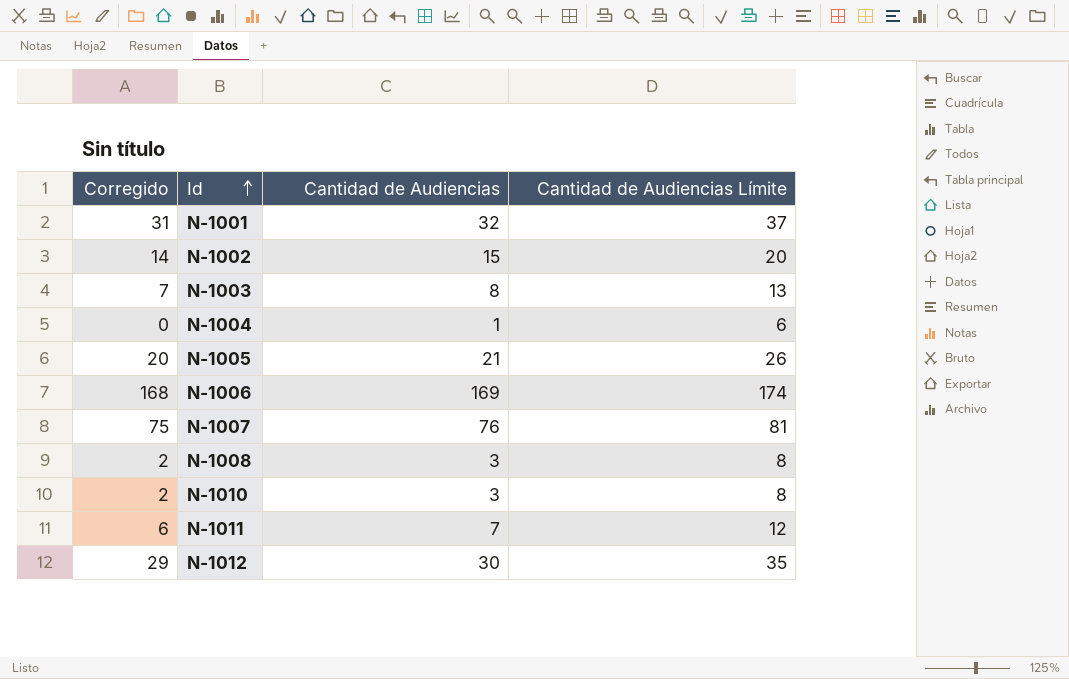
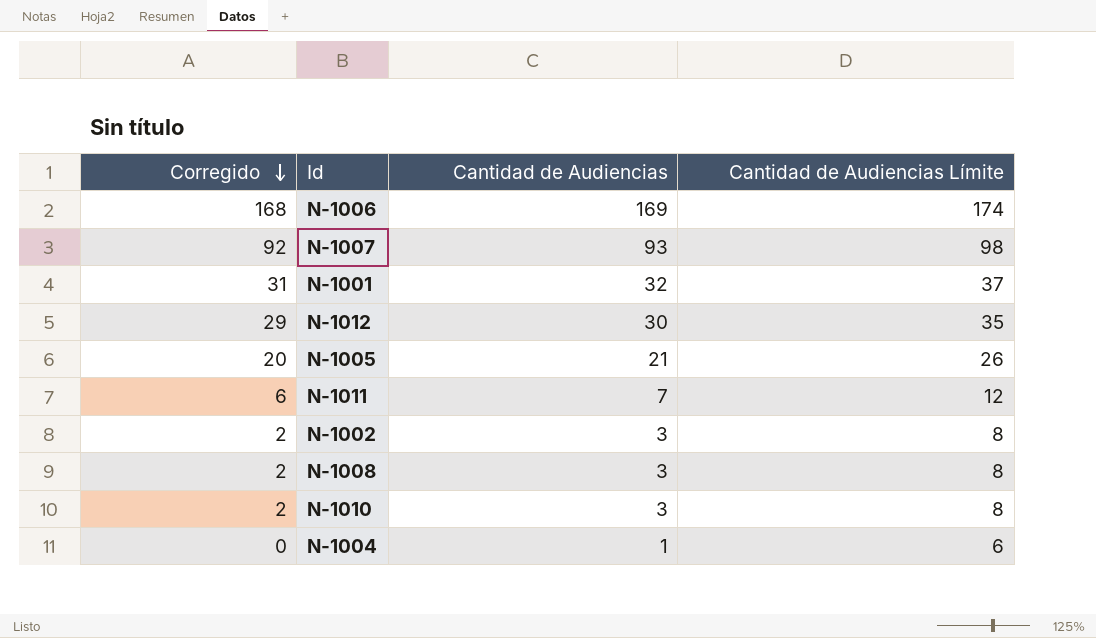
row order: Id ascending -> Corregido descending
row N-1003: 7 | 8 | 13 -> none
N-1007 | Corregido: 75 -> 92
N-1007 | Cantidad de Audiencias: 76 -> 93
N-1007 | Cantidad de Audiencias Límite: 81 -> 98
N-1002 | Corregido: 14 -> 2
N-1002 | Cantidad de Audiencias: 15 -> 3
N-1002 | Cantidad de Audiencias Límite: 20 -> 8

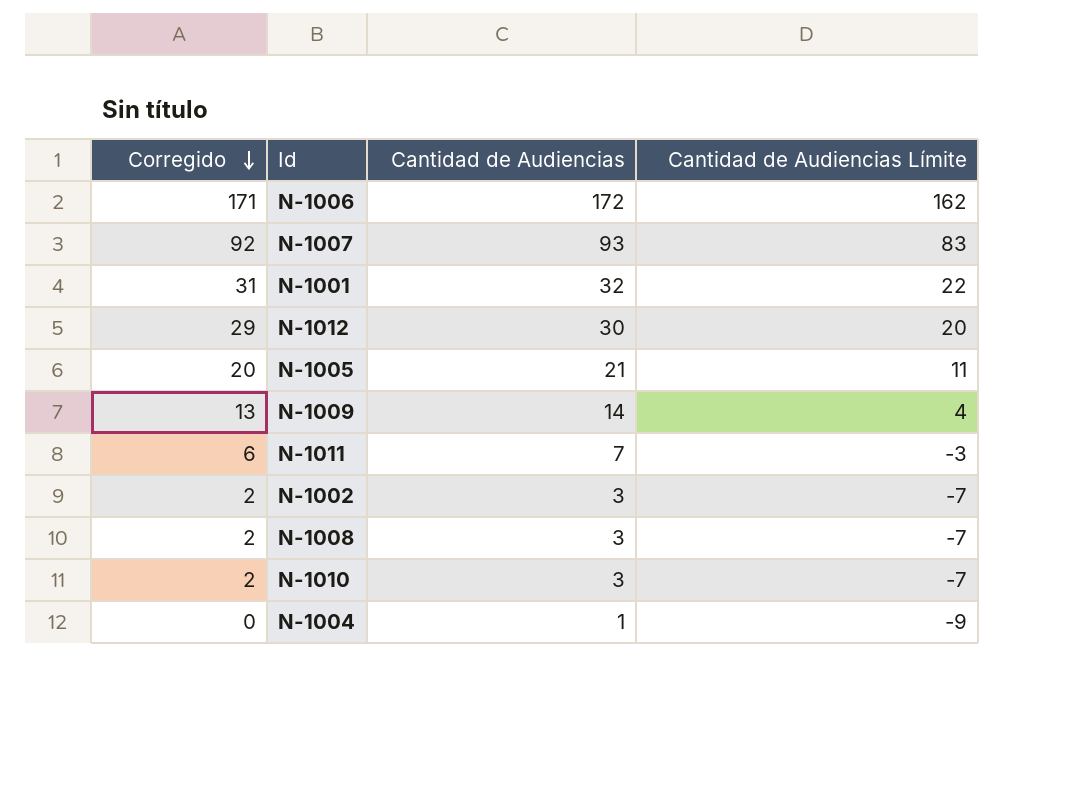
column Cantidad de Audiencias Límite | formula: [Cantidad de Audiencias] + 5 -> [Cantidad de Audiencias] - 10
N-1006 | Corregido: 168 -> 171
N-1006 | Cantidad de Audiencias: 169 -> 172
row N-1009: none -> 13 | 14 | 4

